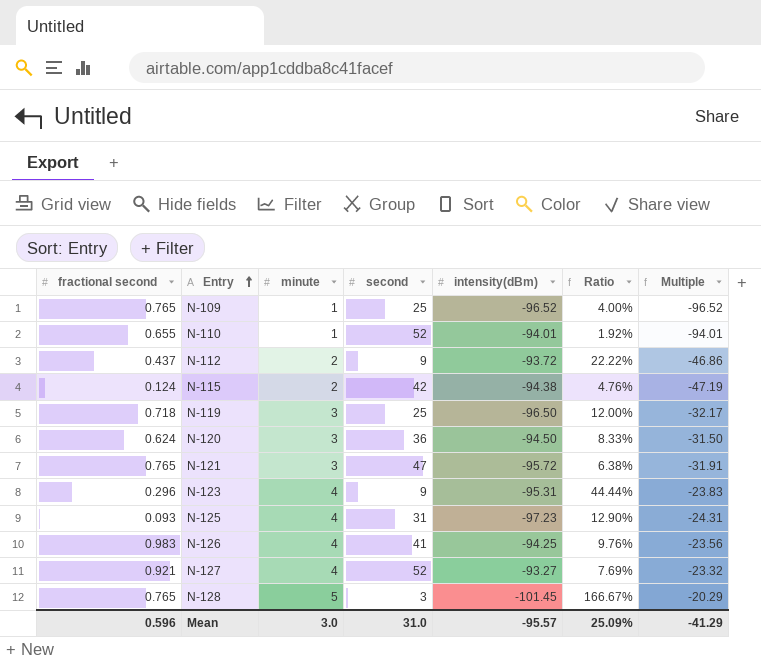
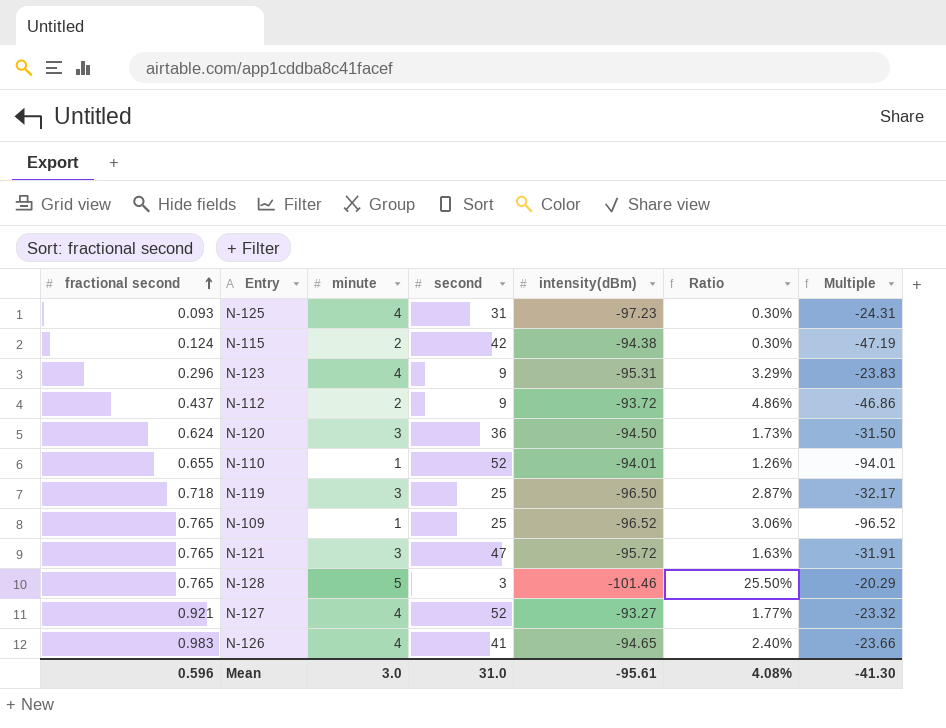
row order: Entry ascending -> fractional second ascending
column Ratio | formula: [minute] / [second] -> [fractional second] / [second]
N-128 | intensity(dBm): -101.45 -> -101.46
N-126 | intensity(dBm): -94.25 -> -94.65
N-126 | Multiple: -23.56 -> -23.66
Mean | intensity(dBm): -95.57 -> -95.61
Mean | Ratio: 25.09% -> 4.08%
Mean | Multiple: -41.29 -> -41.30

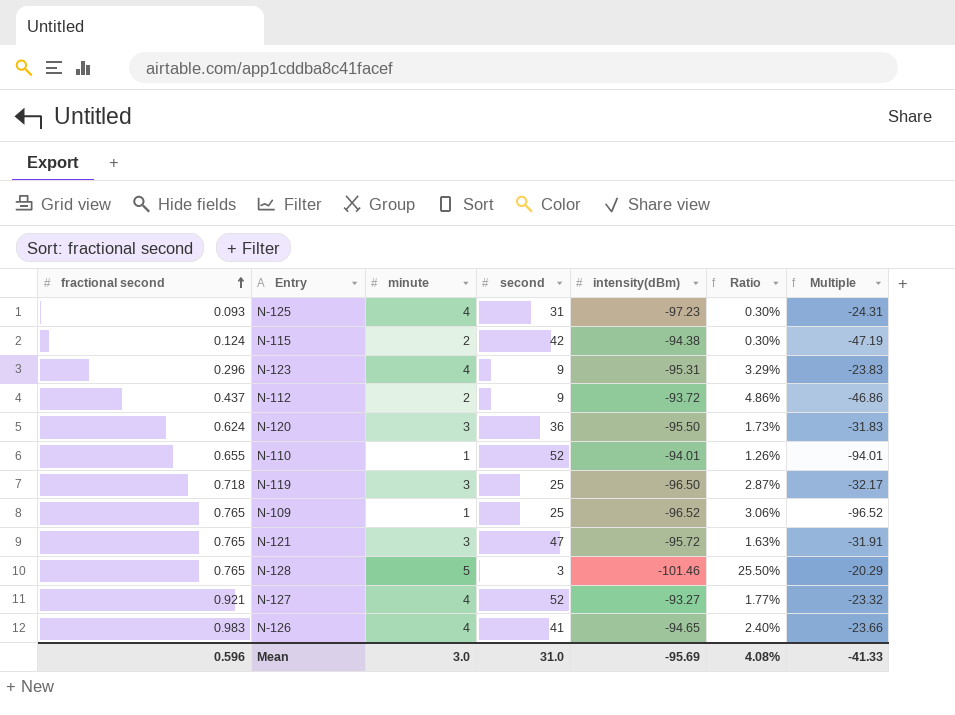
N-120 | intensity(dBm): -94.50 -> -95.50
N-120 | Multiple: -31.50 -> -31.83
Mean | intensity(dBm): -95.61 -> -95.69
Mean | Multiple: -41.30 -> -41.33

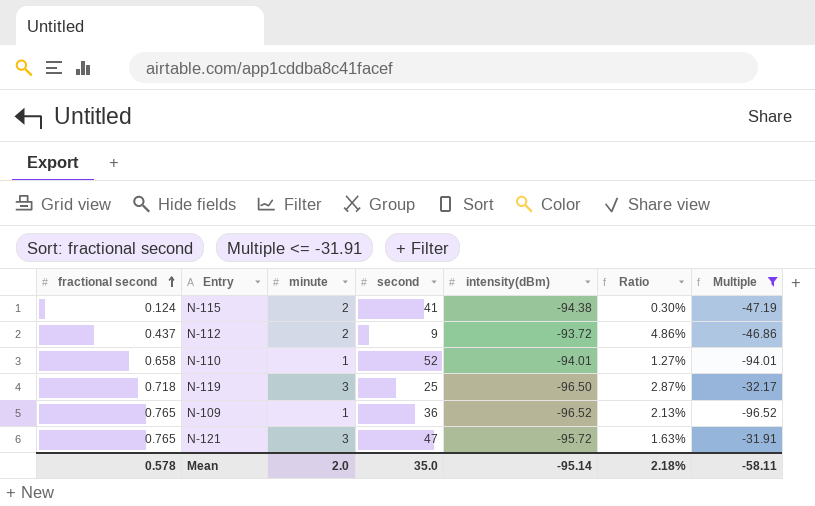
filter: none -> Multiple <= -31.91
N-115 | second: 42 -> 41
N-110 | fractional second: 0.655 -> 0.658
N-110 | Ratio: 1.26% -> 1.27%
N-109 | second: 25 -> 36
N-109 | Ratio: 3.06% -> 2.13%
Mean | fractional second: 0.596 -> 0.578
Mean | minute: 3.0 -> 2.0
Mean | second: 31.0 -> 35.0
Mean | intensity(dBm): -95.69 -> -95.14
Mean | Ratio: 4.08% -> 2.18%
Mean | Multiple: -41.33 -> -58.11

